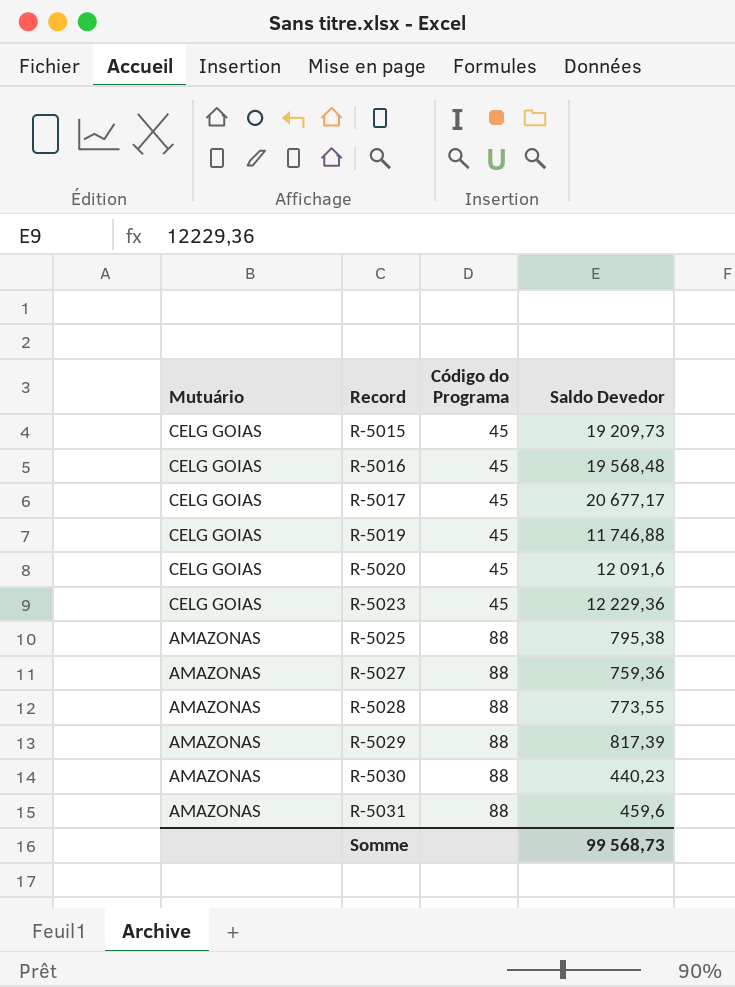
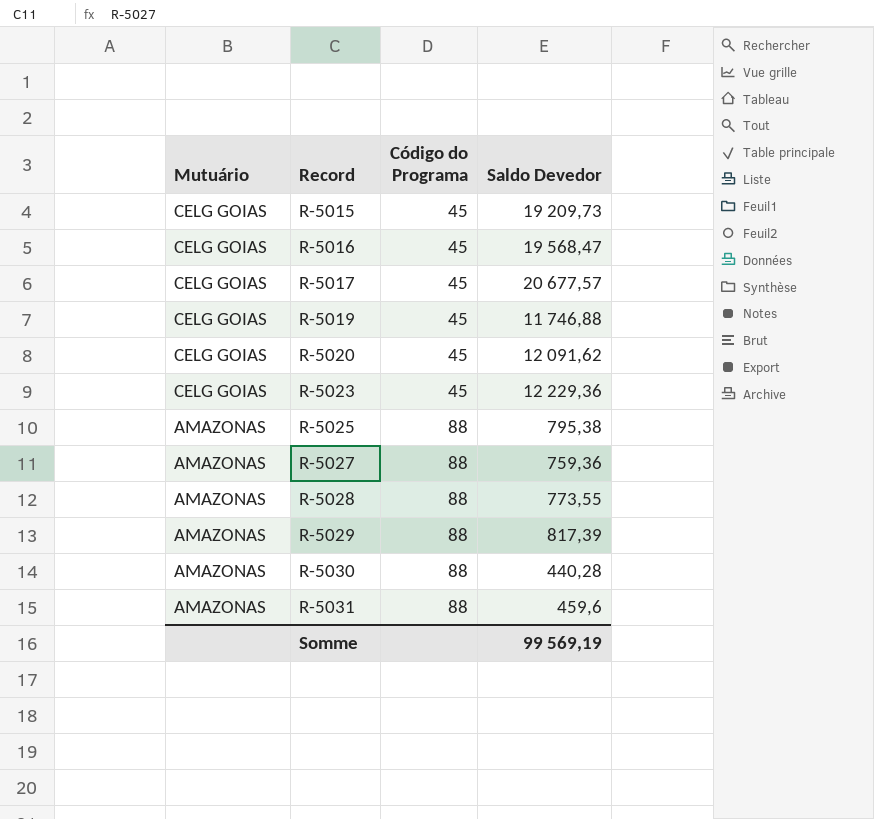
R-5016 | Saldo Devedor: 19 568,48 -> 19 568,47
R-5017 | Saldo Devedor: 20 677,17 -> 20 677,57
R-5020 | Saldo Devedor: 12 091,6 -> 12 091,62
R-5030 | Saldo Devedor: 440,23 -> 440,28
Somme | Saldo Devedor: 99 568,73 -> 99 569,19

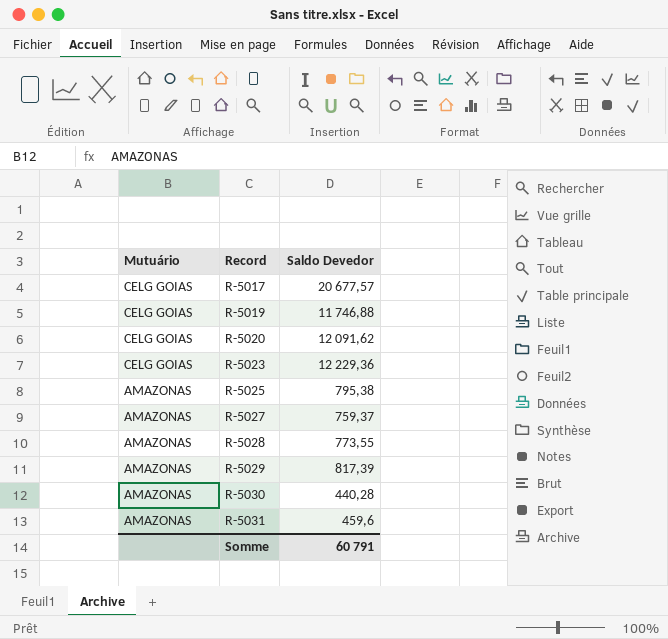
column Código do Programa | position: 3 -> none
row R-5015: CELG GOIAS | 45 | 19 209,73 -> none
row R-5016: CELG GOIAS | 45 | 19 568,47 -> none
R-5027 | Saldo Devedor: 759,36 -> 759,37
Somme | Saldo Devedor: 99 569,19 -> 60 791

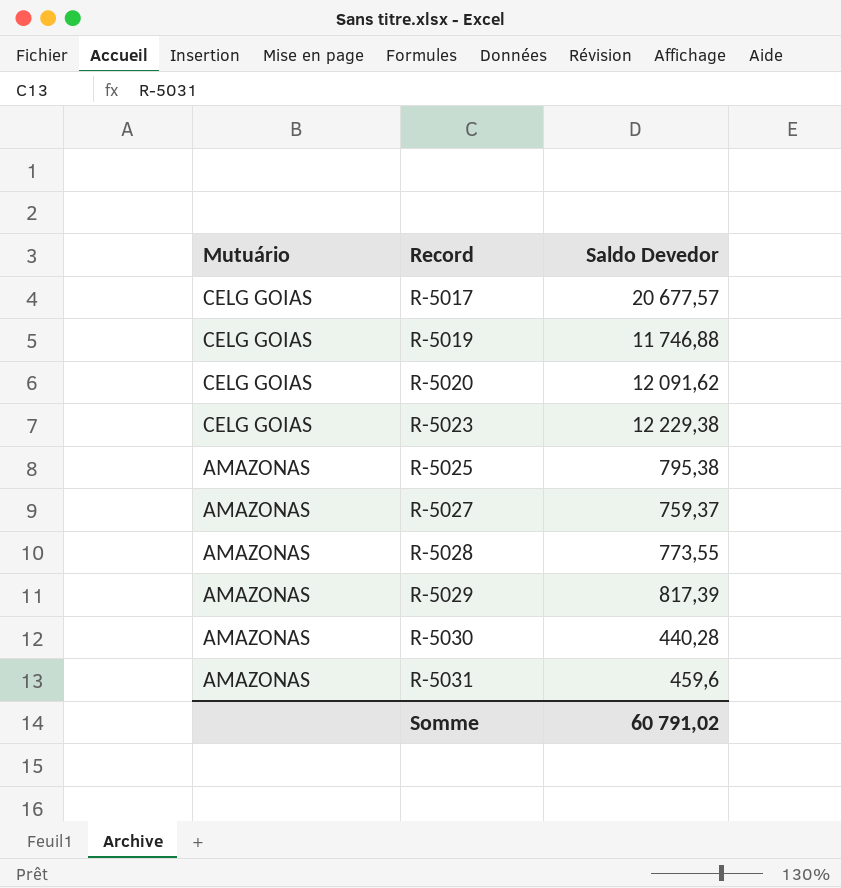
R-5023 | Saldo Devedor: 12 229,36 -> 12 229,38
Somme | Saldo Devedor: 60 791 -> 60 791,02

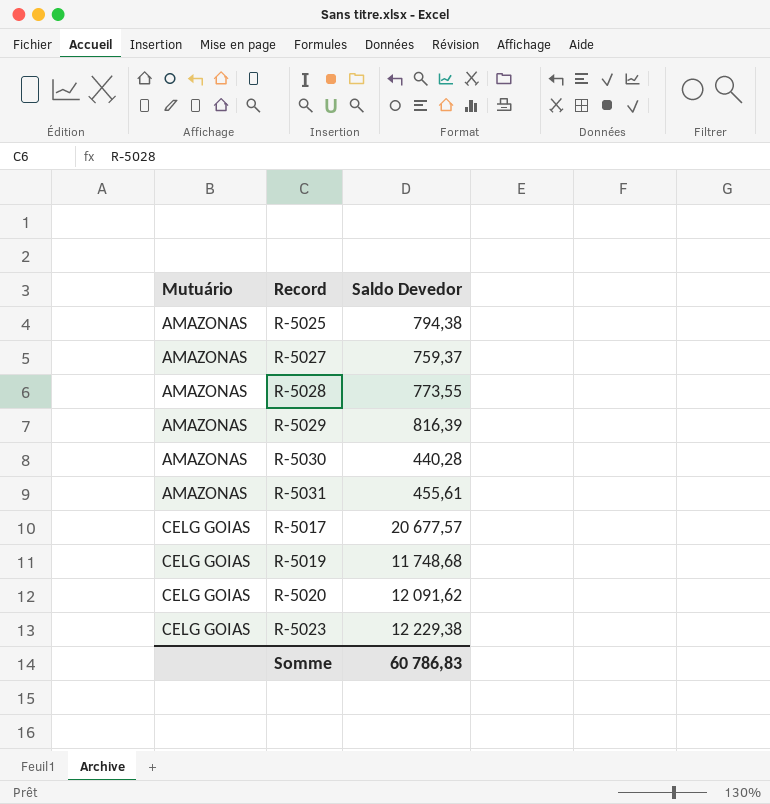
row order: Mutuário descending -> Mutuário ascending
R-5025 | Saldo Devedor: 795,38 -> 794,38
R-5029 | Saldo Devedor: 817,39 -> 816,39
R-5031 | Saldo Devedor: 459,6 -> 455,61
R-5019 | Saldo Devedor: 11 746,88 -> 11 748,68
Somme | Saldo Devedor: 60 791,02 -> 60 786,83

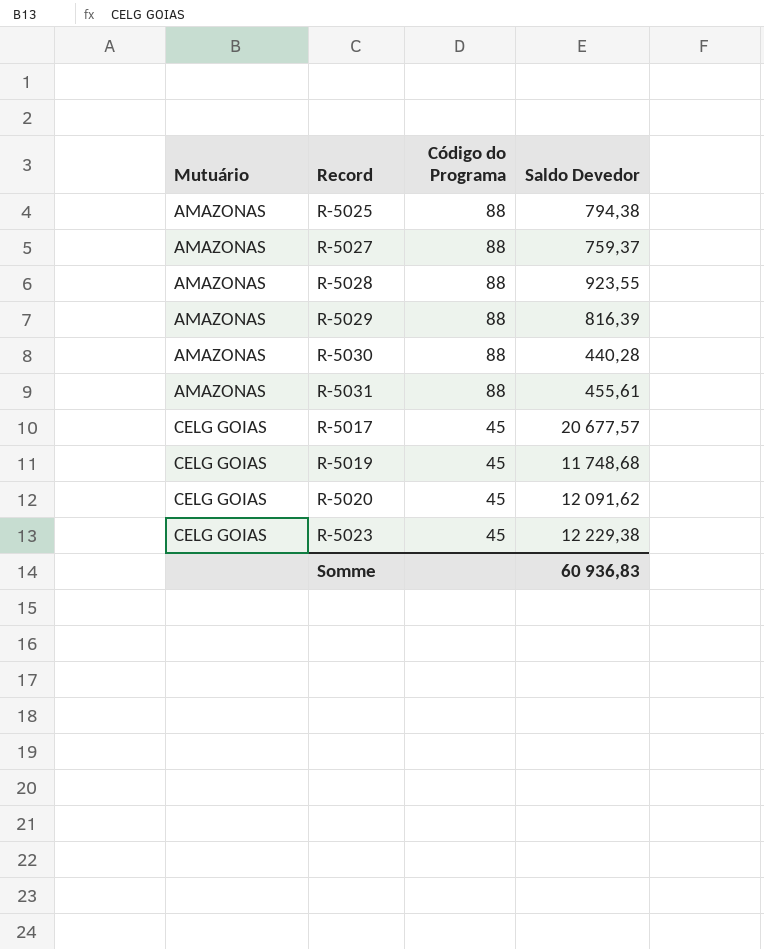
column Código do Programa | position: none -> 3
R-5028 | Saldo Devedor: 773,55 -> 923,55
Somme | Saldo Devedor: 60 786,83 -> 60 936,83

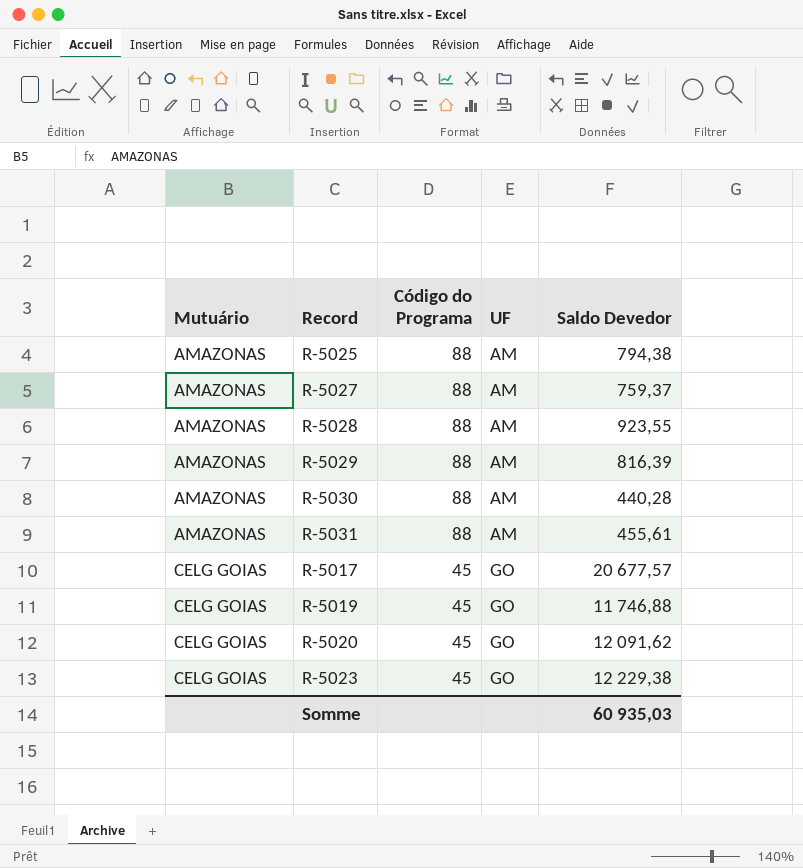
column UF | position: none -> 4
R-5019 | Saldo Devedor: 11 748,68 -> 11 746,88
Somme | Saldo Devedor: 60 936,83 -> 60 935,03

